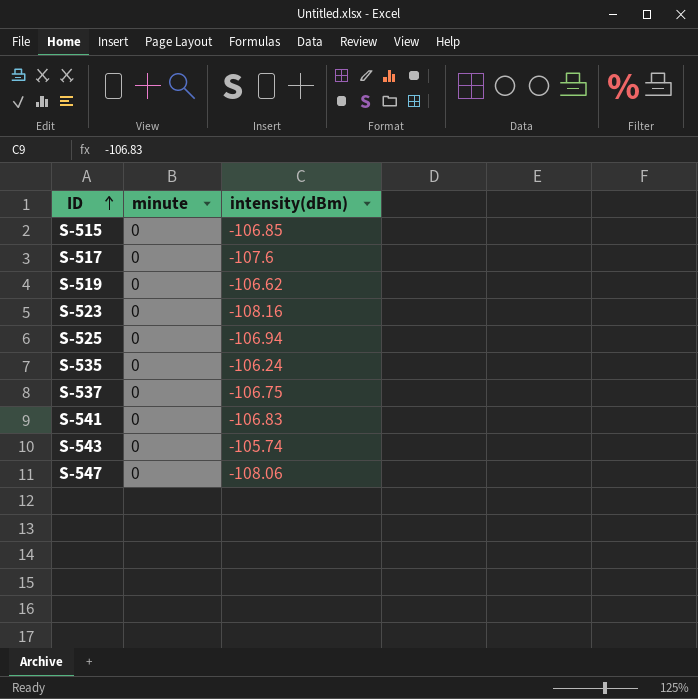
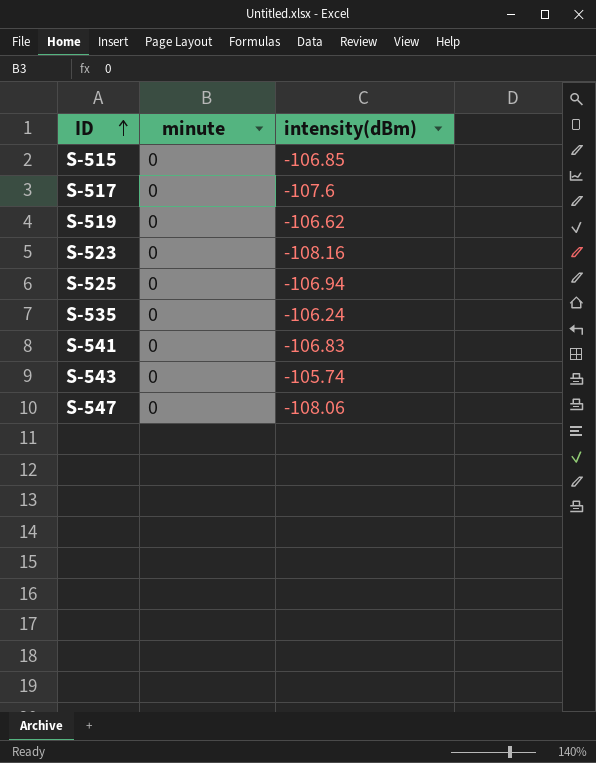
row S-537: 0 | -106.75 -> none

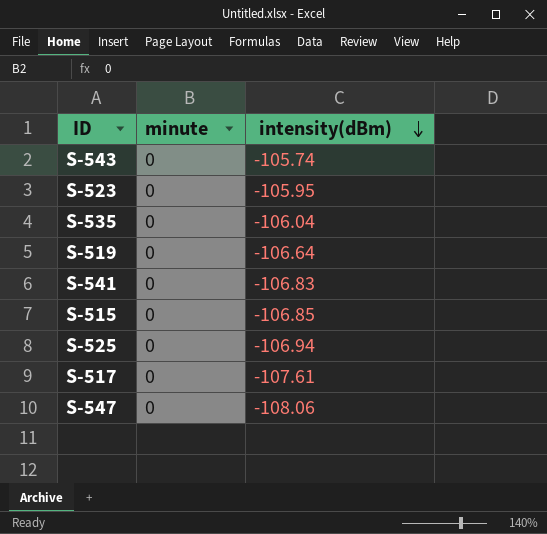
row order: ID ascending -> intensity(dBm) descending
S-523 | intensity(dBm): -108.16 -> -105.95
S-535 | intensity(dBm): -106.24 -> -106.04
S-519 | intensity(dBm): -106.62 -> -106.64
S-517 | intensity(dBm): -107.6 -> -107.61

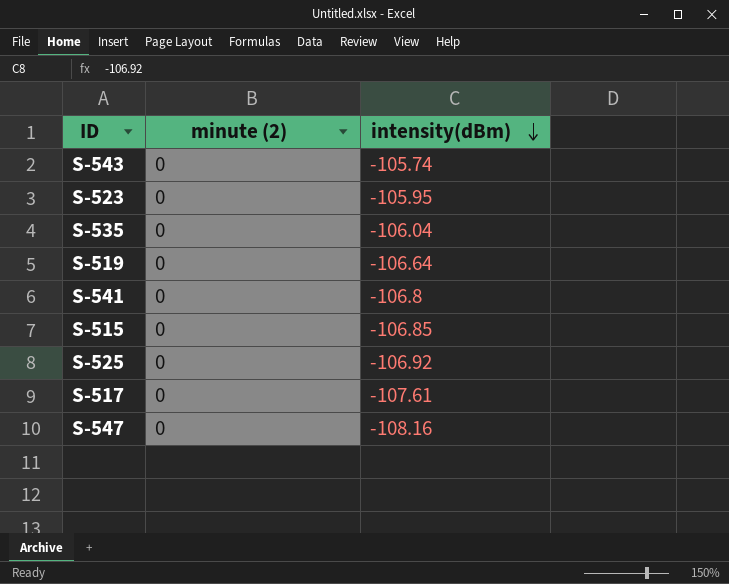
column name: minute -> minute (2)
S-541 | intensity(dBm): -106.83 -> -106.8
S-525 | intensity(dBm): -106.94 -> -106.92
S-547 | intensity(dBm): -108.06 -> -108.16

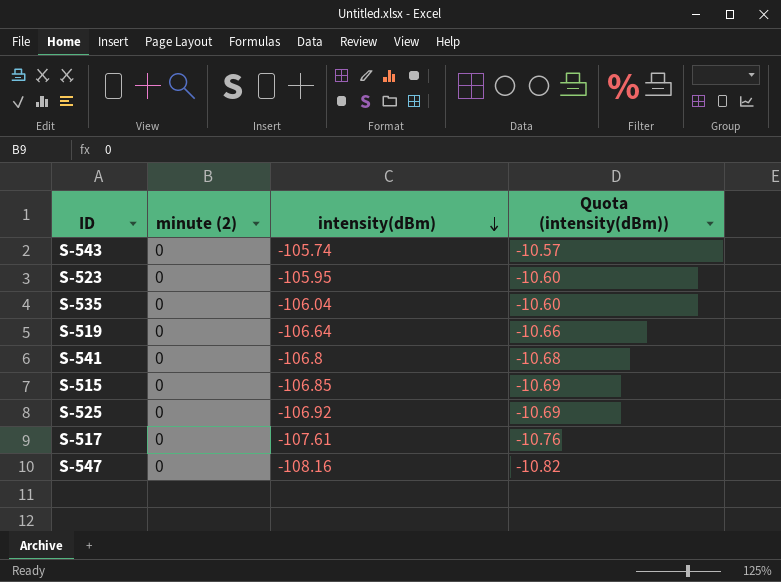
column Quota (intensity(dBm)) | formula: none -> [intensity(dBm)] * 0.1

